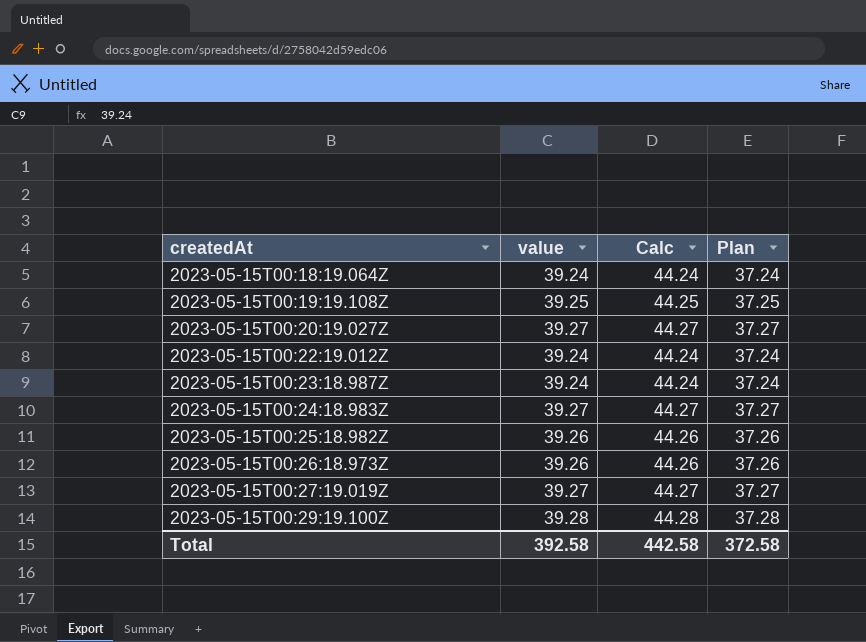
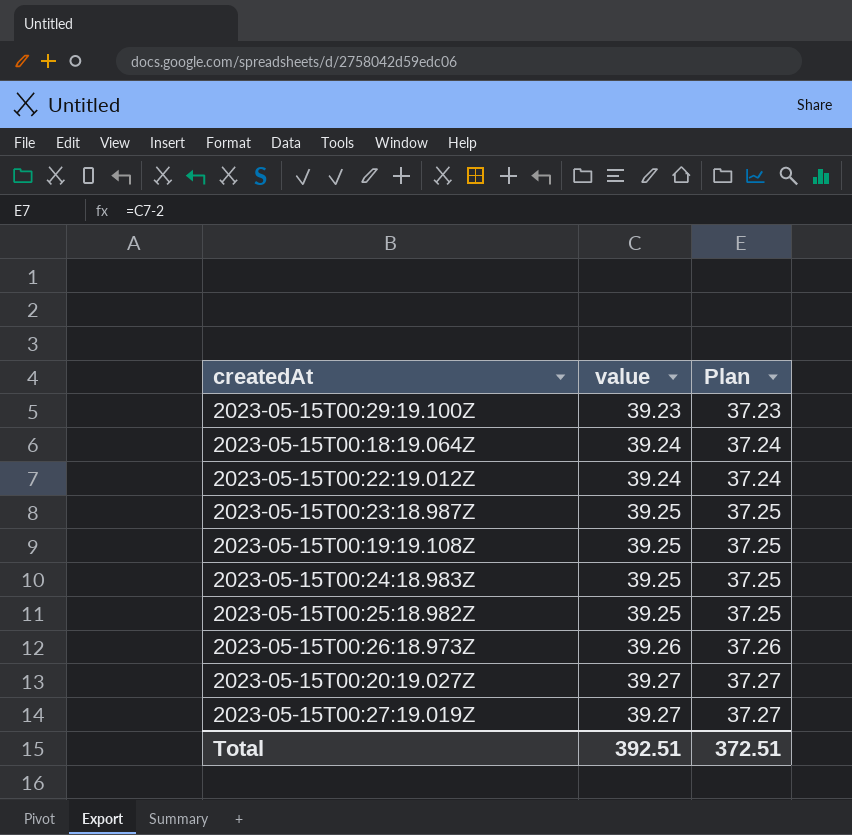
row order: createdAt ascending -> value ascending
column Calc | formula: [value] + 5 -> none
2023-05-15T00:29:19.100Z | value: 39.28 -> 39.23
2023-05-15T00:29:19.100Z | Plan: 37.28 -> 37.23
2023-05-15T00:23:18.987Z | value: 39.24 -> 39.25
2023-05-15T00:23:18.987Z | Plan: 37.24 -> 37.25
2023-05-15T00:24:18.983Z | value: 39.27 -> 39.25
2023-05-15T00:24:18.983Z | Plan: 37.27 -> 37.25
2023-05-15T00:25:18.982Z | value: 39.26 -> 39.25
2023-05-15T00:25:18.982Z | Plan: 37.26 -> 37.25
Total | value: 392.58 -> 392.51
Total | Plan: 372.58 -> 372.51

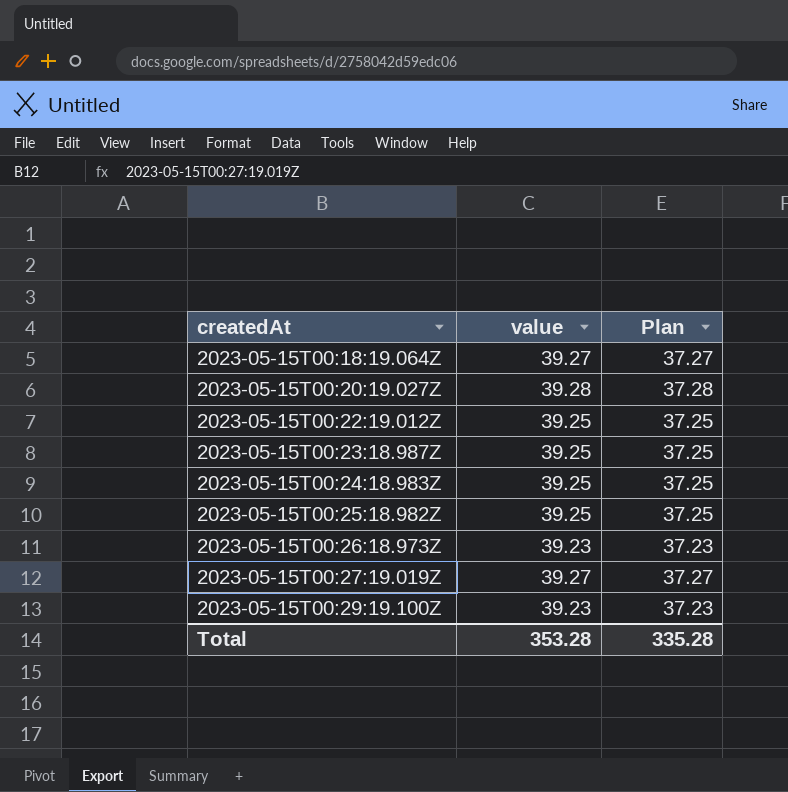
row order: value ascending -> createdAt ascending
row 2023-05-15T00:19:19.108Z: 39.25 | 37.25 -> none
2023-05-15T00:18:19.064Z | value: 39.24 -> 39.27
2023-05-15T00:18:19.064Z | Plan: 37.24 -> 37.27
2023-05-15T00:20:19.027Z | value: 39.27 -> 39.28
2023-05-15T00:20:19.027Z | Plan: 37.27 -> 37.28
2023-05-15T00:22:19.012Z | value: 39.24 -> 39.25
2023-05-15T00:22:19.012Z | Plan: 37.24 -> 37.25
2023-05-15T00:26:18.973Z | value: 39.26 -> 39.23
2023-05-15T00:26:18.973Z | Plan: 37.26 -> 37.23
Total | value: 392.51 -> 353.28
Total | Plan: 372.51 -> 335.28

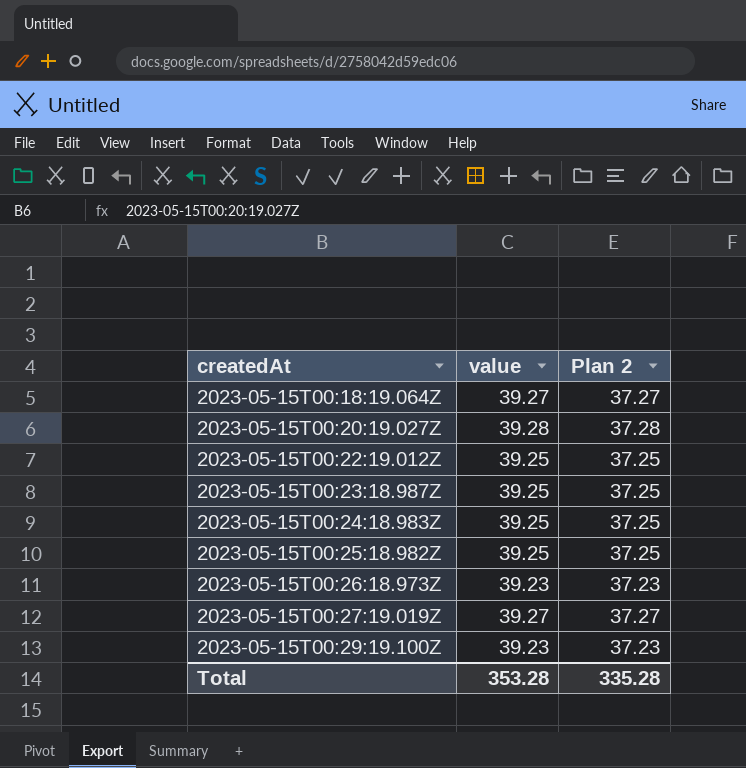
column name: Plan -> Plan 2

